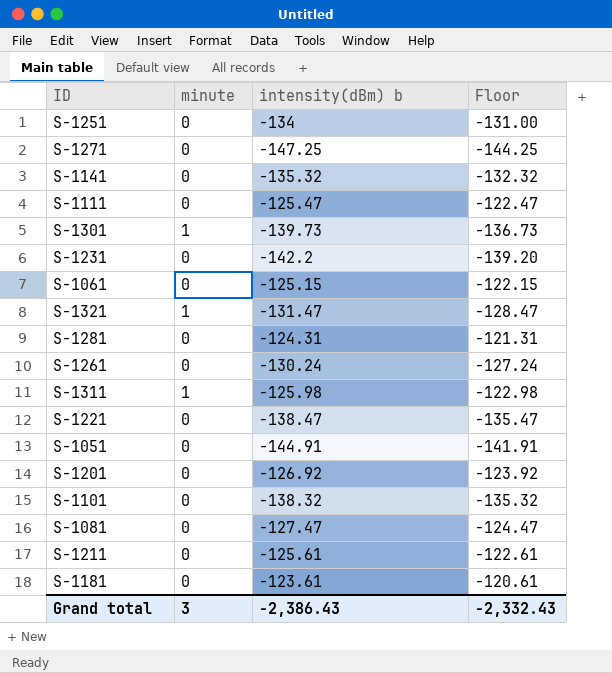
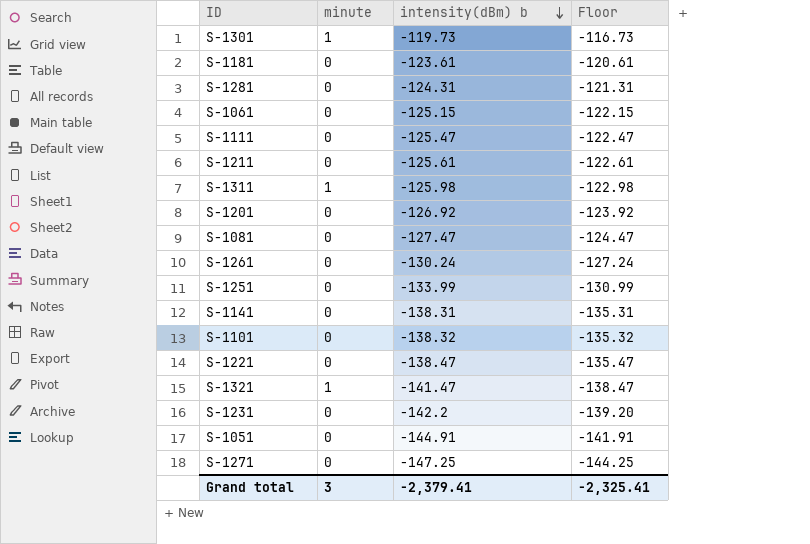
row order: none -> intensity(dBm) b descending
S-1301 | intensity(dBm) b: -139.73 -> -119.73
S-1301 | Floor: -136.73 -> -116.73
S-1251 | intensity(dBm) b: -134 -> -133.99
S-1251 | Floor: -131.00 -> -130.99
S-1141 | intensity(dBm) b: -135.32 -> -138.31
S-1141 | Floor: -132.32 -> -135.31
S-1321 | intensity(dBm) b: -131.47 -> -141.47
S-1321 | Floor: -128.47 -> -138.47
Grand total | intensity(dBm) b: -2,386.43 -> -2,379.41
Grand total | Floor: -2,332.43 -> -2,325.41

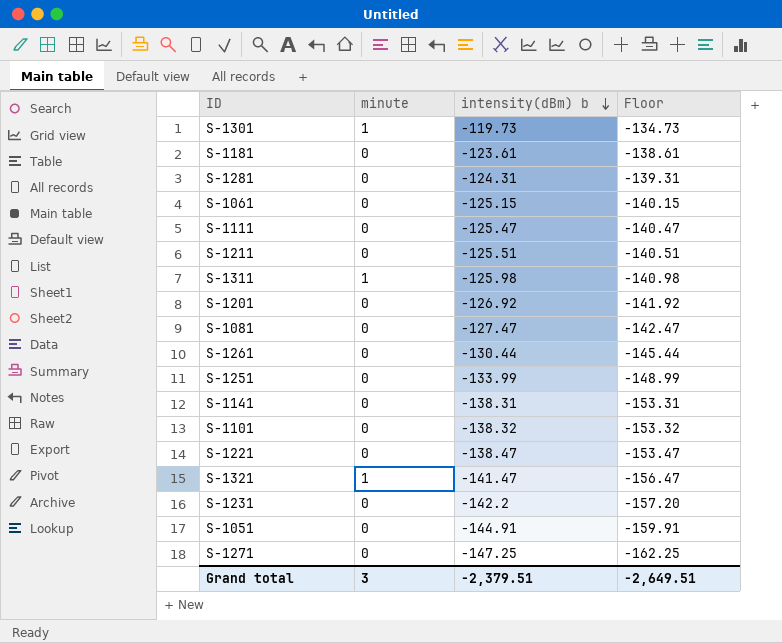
column Floor | formula: [intensity(dBm) b] + 3 -> [intensity(dBm) b] - 15
S-1211 | intensity(dBm) b: -125.61 -> -125.51
S-1261 | intensity(dBm) b: -130.24 -> -130.44
Grand total | intensity(dBm) b: -2,379.41 -> -2,379.51
Grand total | Floor: -2,325.41 -> -2,649.51

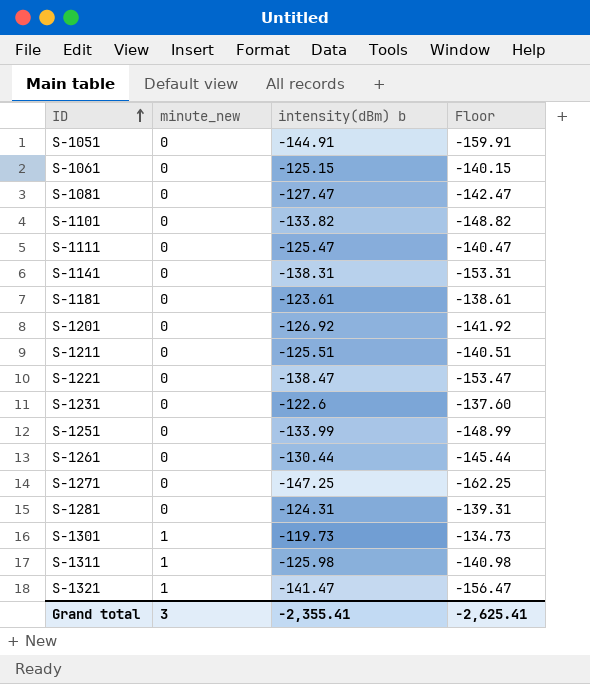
row order: intensity(dBm) b descending -> ID ascending
column name: minute -> minute_new
S-1101 | intensity(dBm) b: -138.32 -> -133.82
S-1101 | Floor: -153.32 -> -148.82
S-1231 | intensity(dBm) b: -142.2 -> -122.6
S-1231 | Floor: -157.20 -> -137.60
Grand total | intensity(dBm) b: -2,379.51 -> -2,355.41
Grand total | Floor: -2,649.51 -> -2,625.41

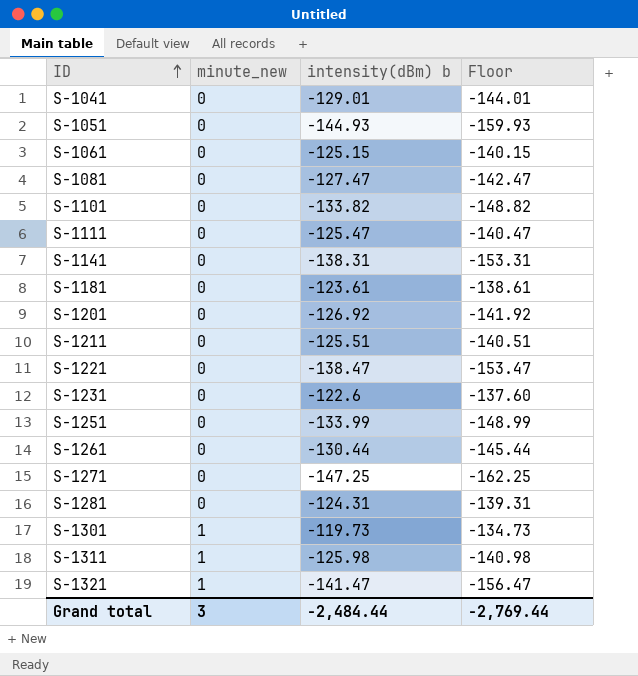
row S-1041: none -> 0 | -129.01 | -144.01
S-1051 | intensity(dBm) b: -144.91 -> -144.93
S-1051 | Floor: -159.91 -> -159.93
Grand total | intensity(dBm) b: -2,355.41 -> -2,484.44
Grand total | Floor: -2,625.41 -> -2,769.44

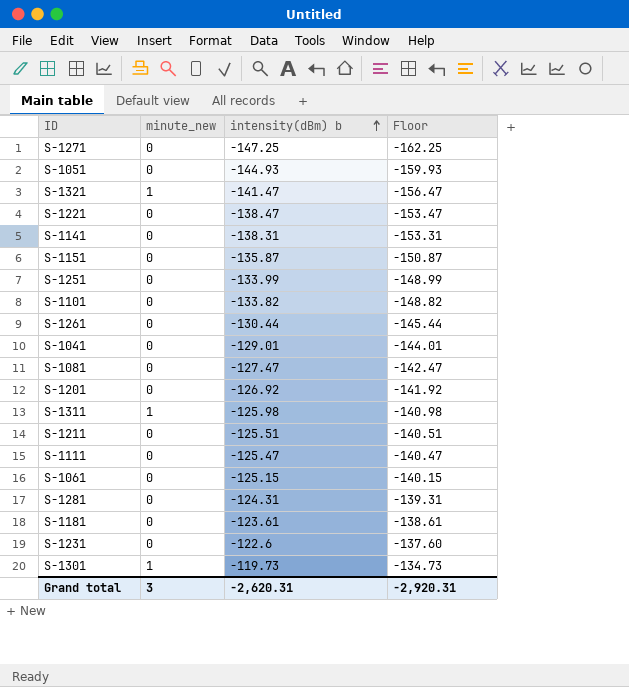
row order: ID ascending -> intensity(dBm) b ascending
row S-1151: none -> 0 | -135.87 | -150.87
Grand total | intensity(dBm) b: -2,484.44 -> -2,620.31
Grand total | Floor: -2,769.44 -> -2,920.31

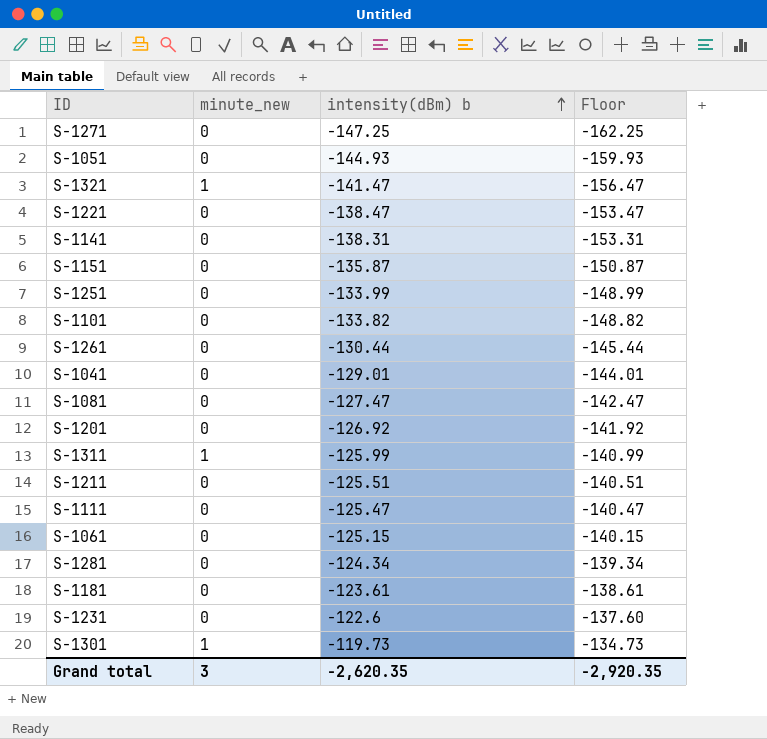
S-1311 | intensity(dBm) b: -125.98 -> -125.99
S-1311 | Floor: -140.98 -> -140.99
S-1281 | intensity(dBm) b: -124.31 -> -124.34
S-1281 | Floor: -139.31 -> -139.34
Grand total | intensity(dBm) b: -2,620.31 -> -2,620.35
Grand total | Floor: -2,920.31 -> -2,920.35

